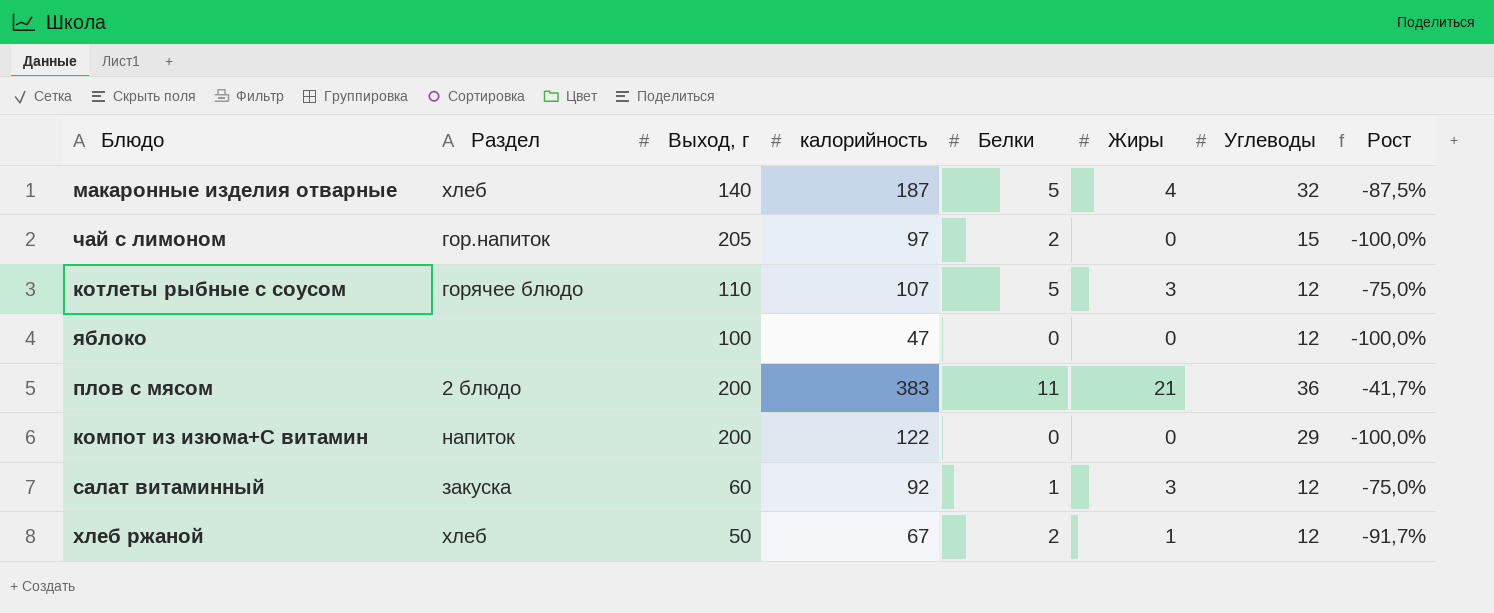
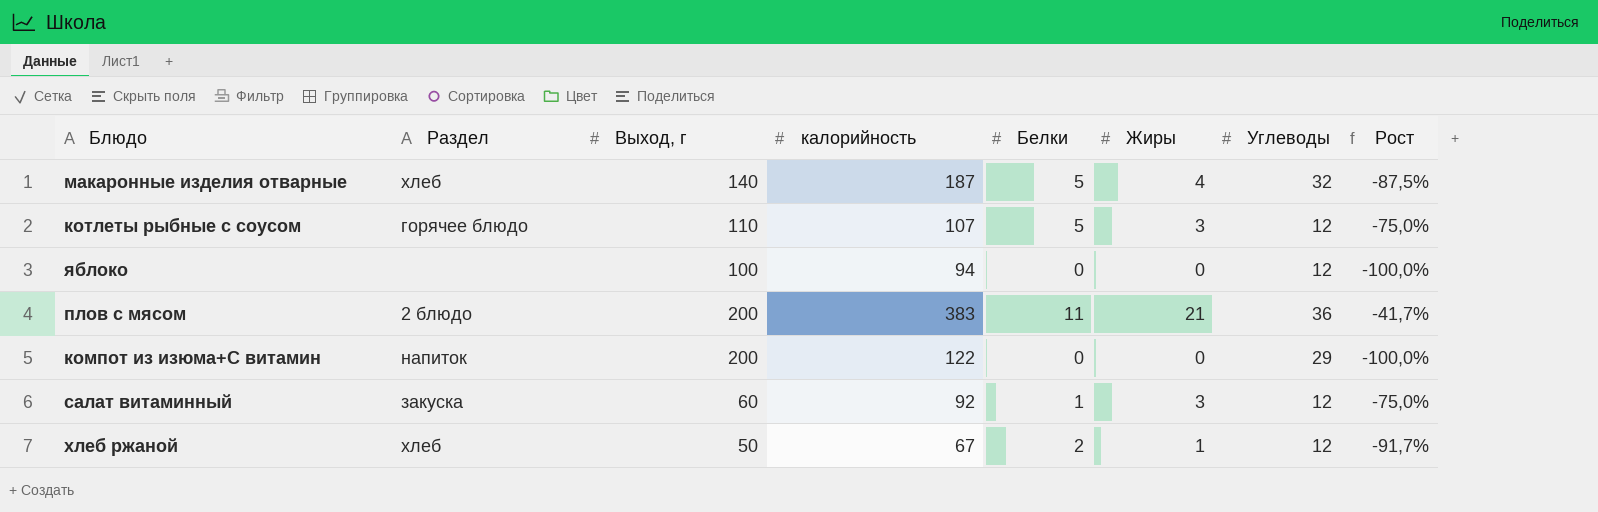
row чай с лимоном: гор.напиток | 205 | 97 | 2 | 0 | 15 | -100,0% -> none
яблоко | калорийность: 47 -> 94

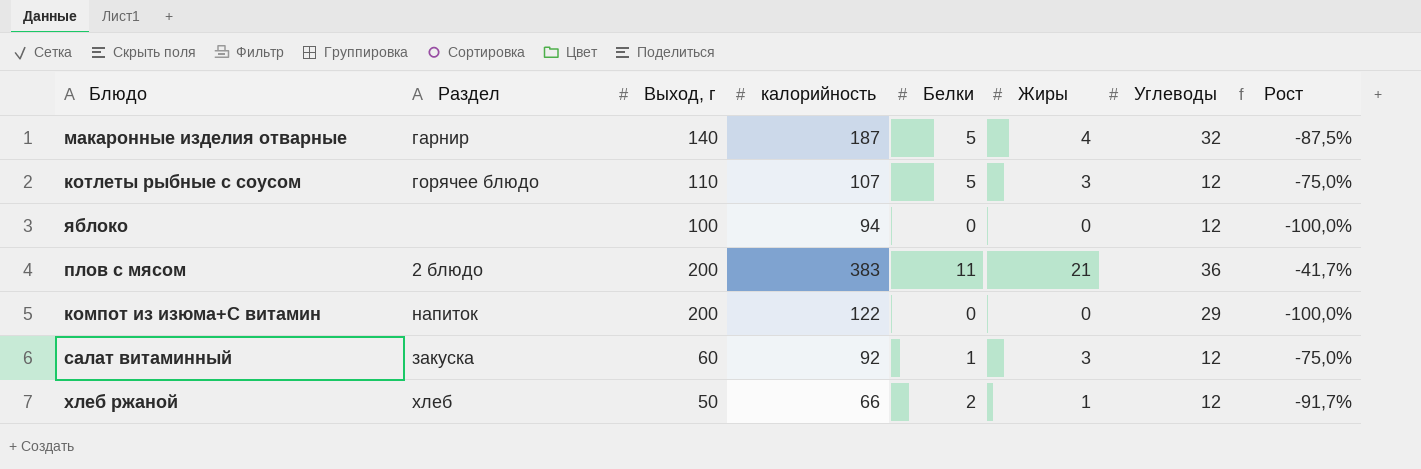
макаронные изделия отварные | Раздел: хлеб -> гарнир
хлеб ржаной | калорийность: 67 -> 66

